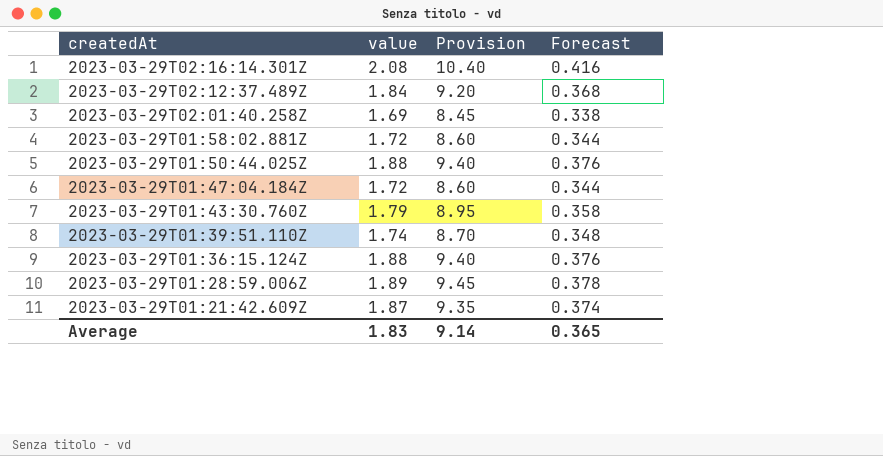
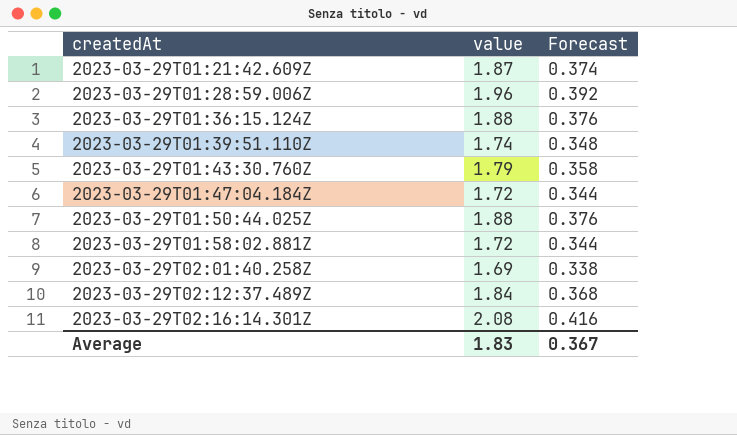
row order: createdAt descending -> createdAt ascending
column Provision | formula: [value] * 5 -> none
2023-03-29T01:28:59.006Z | value: 1.89 -> 1.96
2023-03-29T01:28:59.006Z | Forecast: 0.378 -> 0.392
Average | Forecast: 0.365 -> 0.367

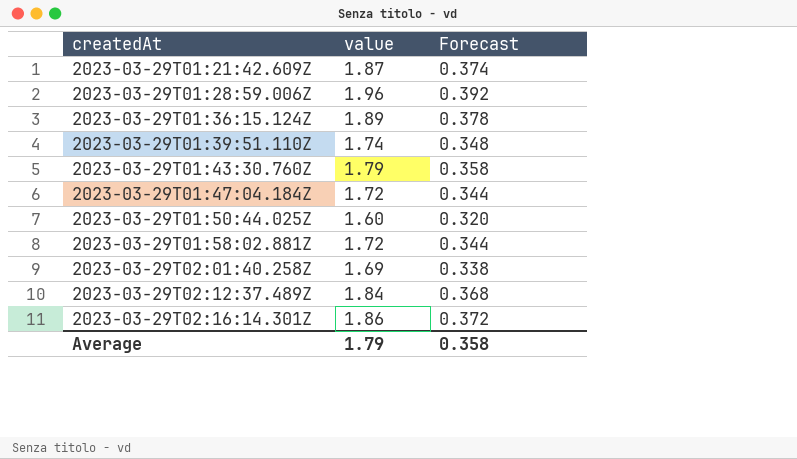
2023-03-29T01:36:15.124Z | value: 1.88 -> 1.89
2023-03-29T01:36:15.124Z | Forecast: 0.376 -> 0.378
2023-03-29T01:50:44.025Z | value: 1.88 -> 1.60
2023-03-29T01:50:44.025Z | Forecast: 0.376 -> 0.320
2023-03-29T02:16:14.301Z | value: 2.08 -> 1.86
2023-03-29T02:16:14.301Z | Forecast: 0.416 -> 0.372
Average | value: 1.83 -> 1.79
Average | Forecast: 0.367 -> 0.358

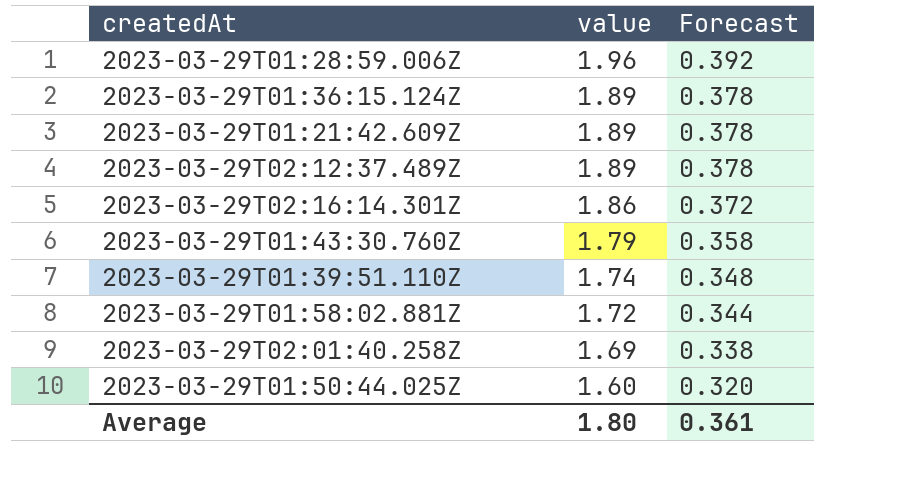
row order: createdAt ascending -> value descending
row 2023-03-29T01:47:04.184Z: 1.72 | 0.344 -> none
2023-03-29T01:21:42.609Z | value: 1.87 -> 1.89
2023-03-29T01:21:42.609Z | Forecast: 0.374 -> 0.378
2023-03-29T02:12:37.489Z | value: 1.84 -> 1.89
2023-03-29T02:12:37.489Z | Forecast: 0.368 -> 0.378
Average | value: 1.79 -> 1.80
Average | Forecast: 0.358 -> 0.361

